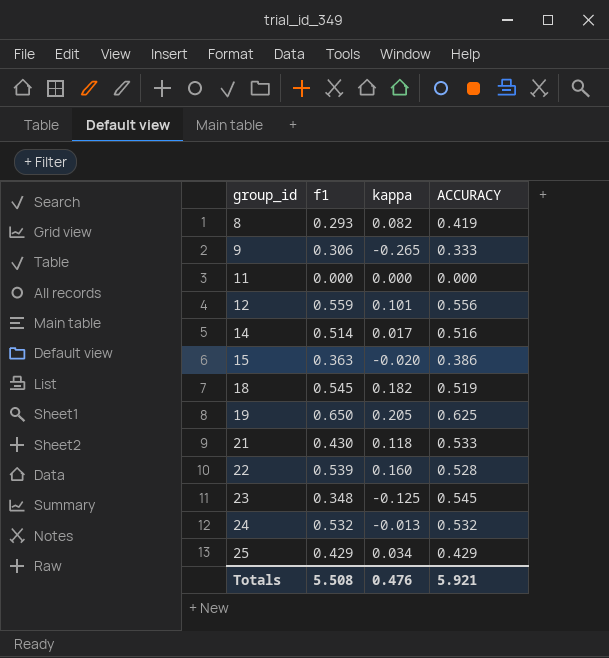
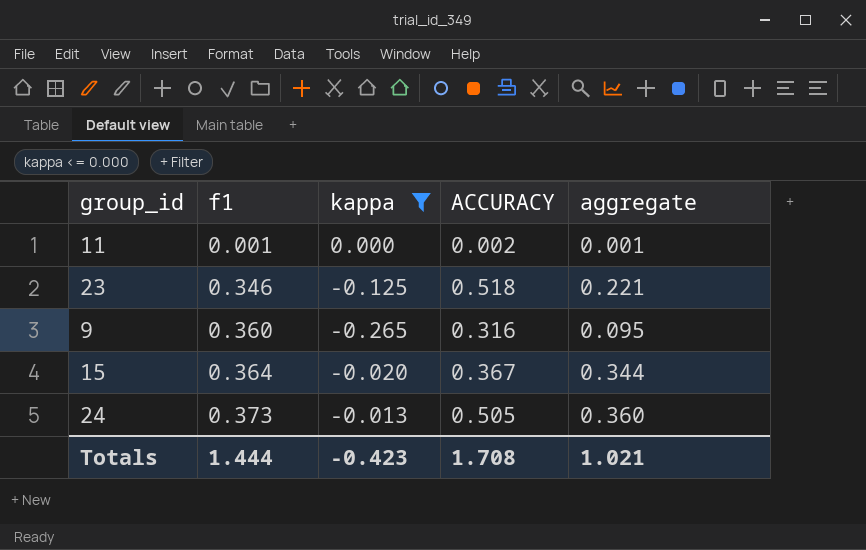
filter: none -> kappa <= 0.000
row order: group_id ascending -> f1 ascending
column aggregate | formula: none -> [f1] + [kappa]
11 | f1: 0.000 -> 0.001
11 | ACCURACY: 0.000 -> 0.002
23 | f1: 0.348 -> 0.346
23 | ACCURACY: 0.545 -> 0.518
9 | f1: 0.306 -> 0.360
9 | ACCURACY: 0.333 -> 0.316
15 | f1: 0.363 -> 0.364
15 | ACCURACY: 0.386 -> 0.367
24 | f1: 0.532 -> 0.373
24 | ACCURACY: 0.532 -> 0.505
Totals | f1: 5.508 -> 1.444
Totals | kappa: 0.476 -> -0.423
Totals | ACCURACY: 5.921 -> 1.708

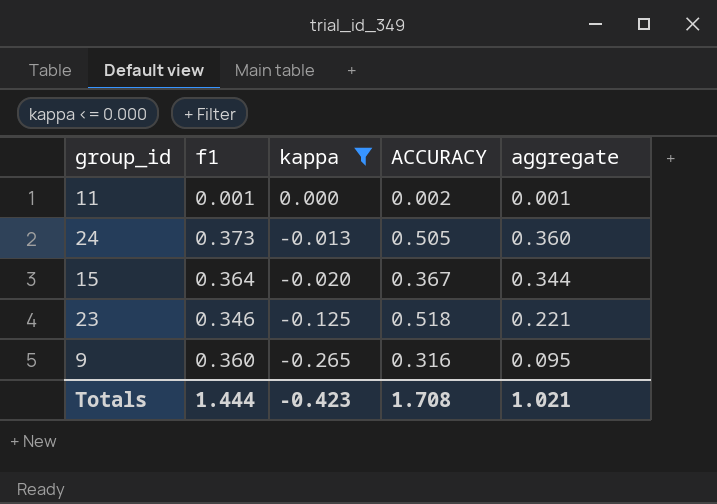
row order: f1 ascending -> kappa descending

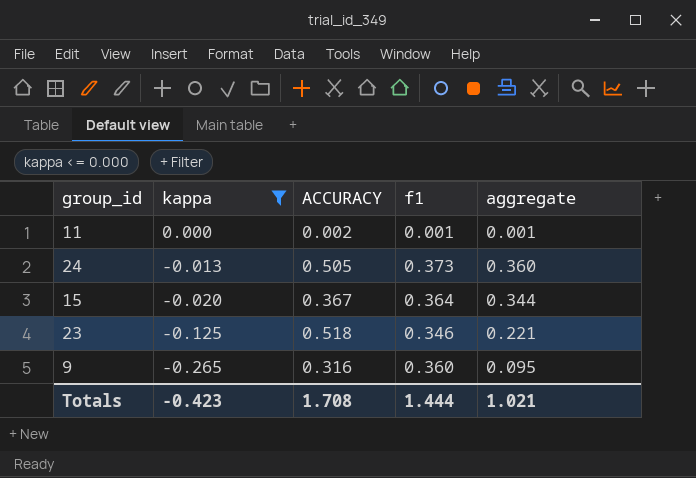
column f1 | position: 2 -> 4

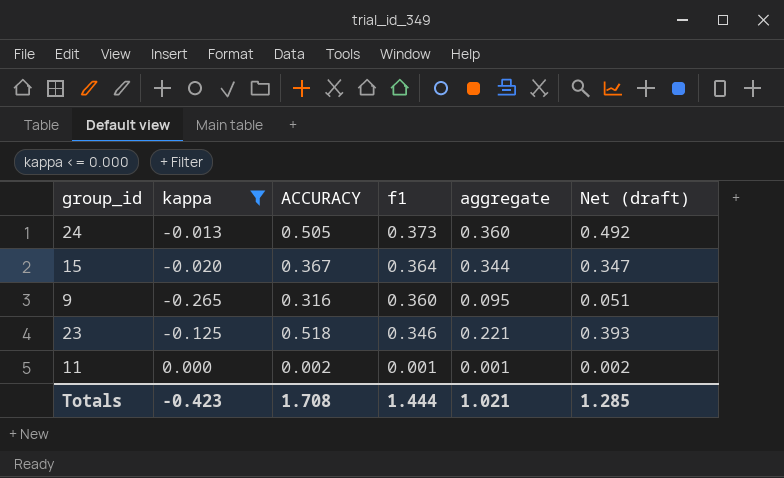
row order: kappa descending -> f1 descending
column Net (draft) | formula: none -> [kappa] + [ACCURACY]

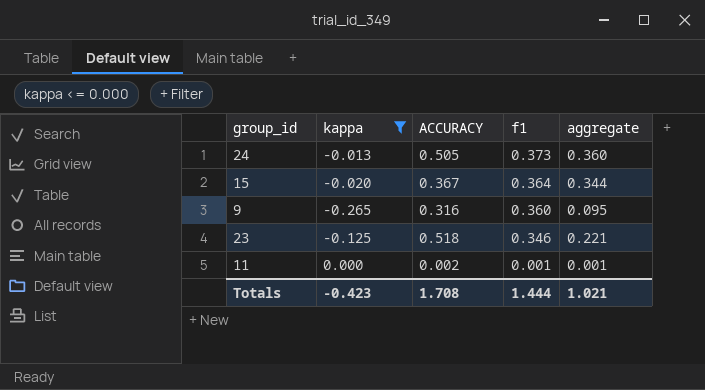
column Net (draft) | formula: [kappa] + [ACCURACY] -> none

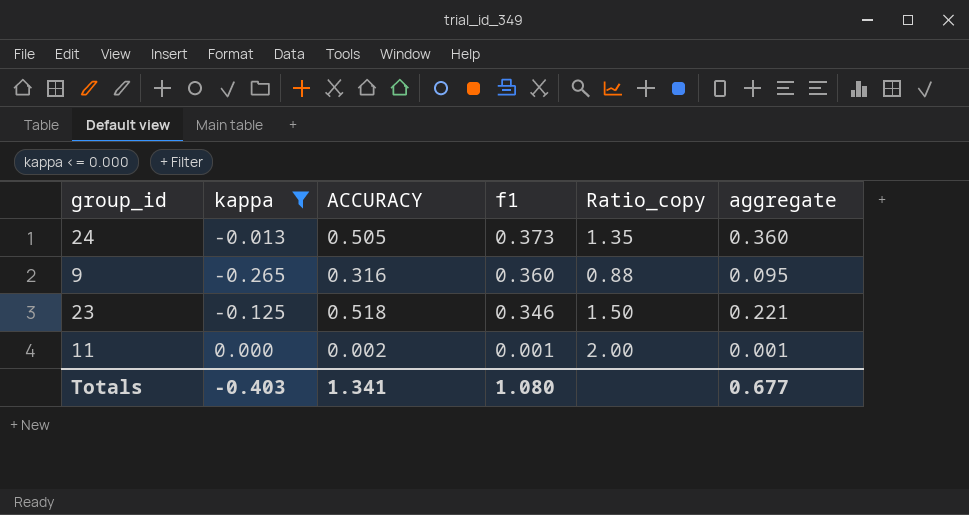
column Ratio_copy | formula: none -> [ACCURACY] / [f1]
row 15: -0.020 | 0.367 | 0.364 | 0.344 -> none
Totals | kappa: -0.423 -> -0.403
Totals | ACCURACY: 1.708 -> 1.341
Totals | f1: 1.444 -> 1.080
Totals | aggregate: 1.021 -> 0.677

